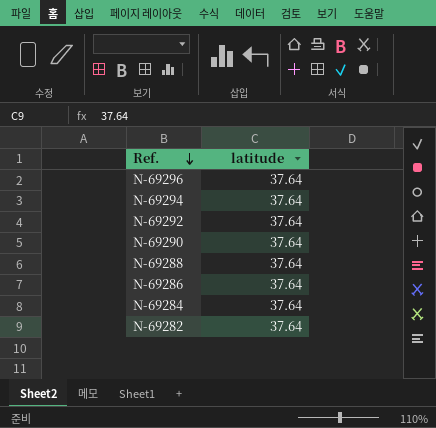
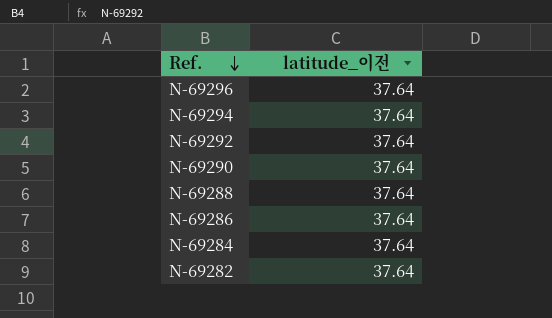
column name: latitude -> latitude_이전

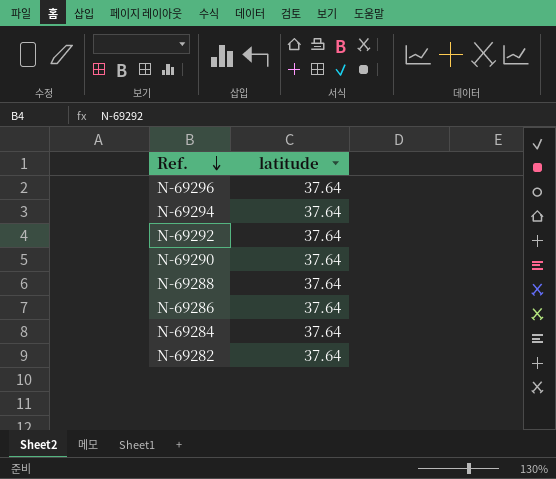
column name: latitude_이전 -> latitude

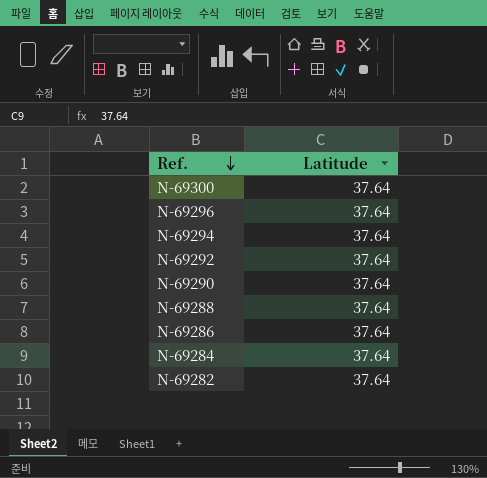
column name: latitude -> Latitude
row N-69300: none -> 37.64

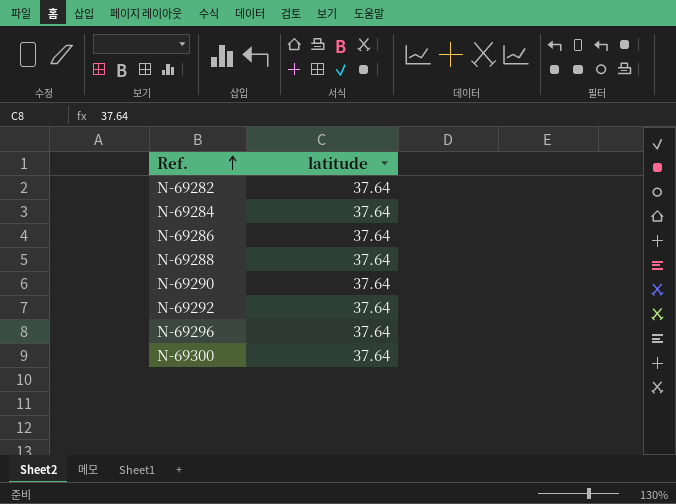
row order: Ref. descending -> Ref. ascending
column name: Latitude -> latitude
row N-69294: 37.64 -> none

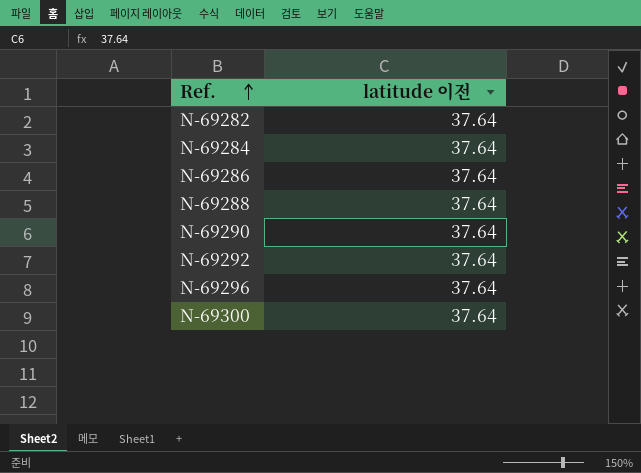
column name: latitude -> latitude 이전

